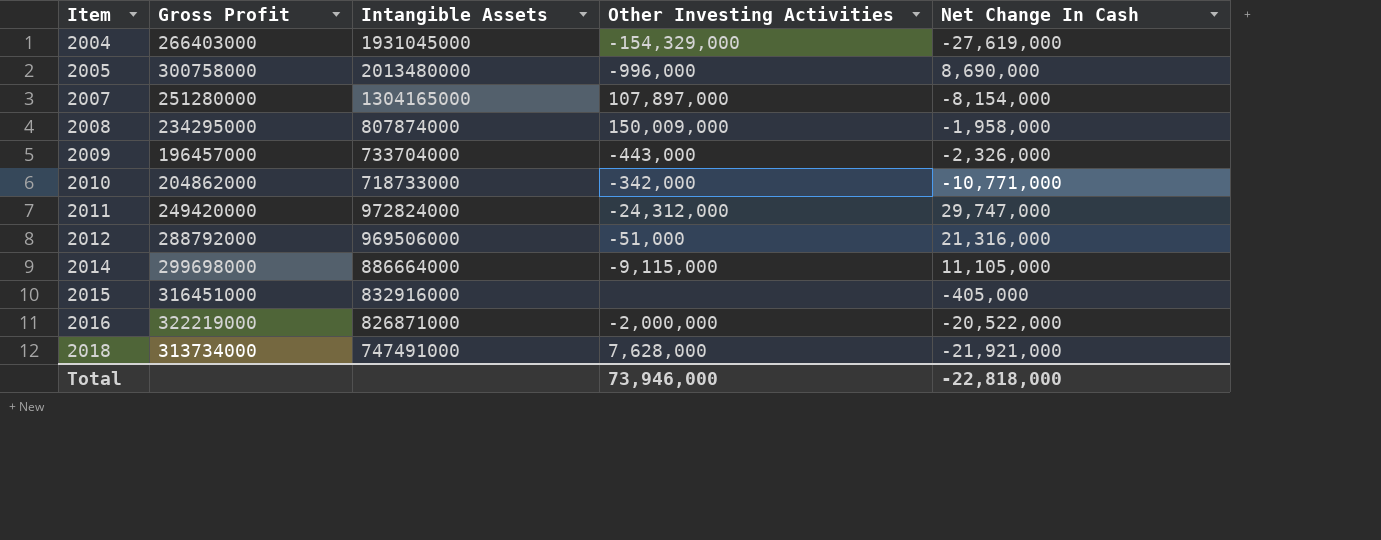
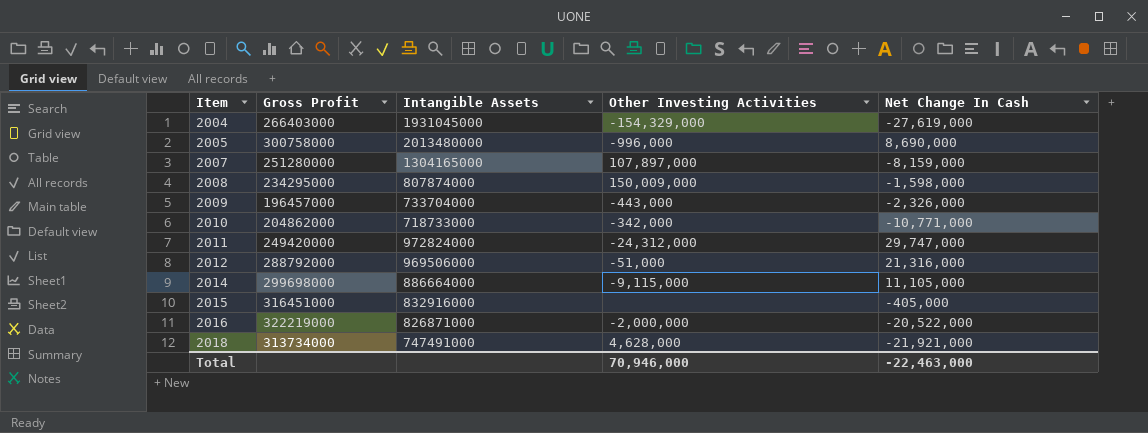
2007 | Net Change In Cash: -8,154,000 -> -8,159,000
2008 | Net Change In Cash: -1,958,000 -> -1,598,000
2018 | Other Investing Activities: 7,628,000 -> 4,628,000
Total | Other Investing Activities: 73,946,000 -> 70,946,000
Total | Net Change In Cash: -22,818,000 -> -22,463,000

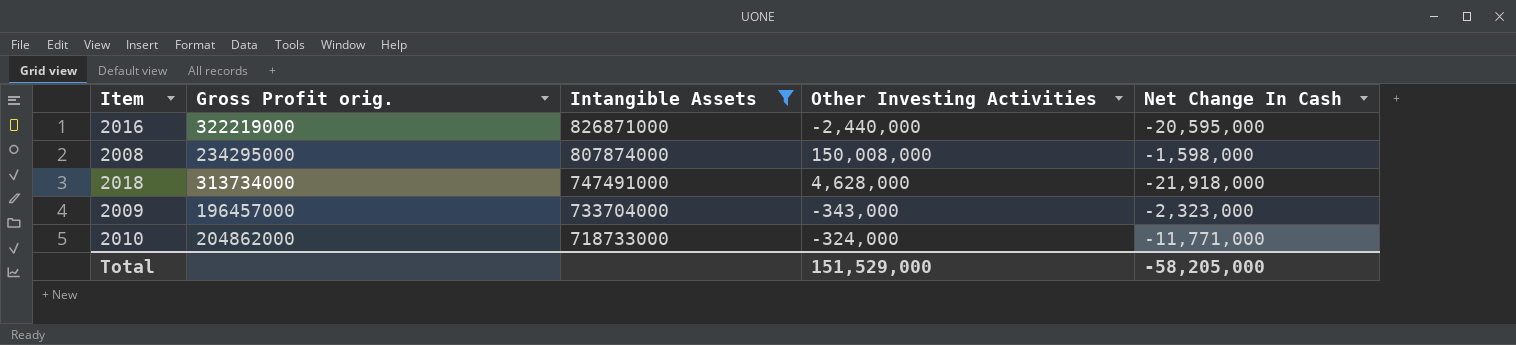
filter: none -> Intangible Assets <= 826871000
row order: Item ascending -> Intangible Assets descending
column name: Gross Profit -> Gross Profit orig.
2016 | Other Investing Activities: -2,000,000 -> -2,440,000
2016 | Net Change In Cash: -20,522,000 -> -20,595,000
2008 | Other Investing Activities: 150,009,000 -> 150,008,000
2018 | Net Change In Cash: -21,921,000 -> -21,918,000
2009 | Other Investing Activities: -443,000 -> -343,000
2009 | Net Change In Cash: -2,326,000 -> -2,323,000
2010 | Other Investing Activities: -342,000 -> -324,000
2010 | Net Change In Cash: -10,771,000 -> -11,771,000
Total | Other Investing Activities: 70,946,000 -> 151,529,000
Total | Net Change In Cash: -22,463,000 -> -58,205,000

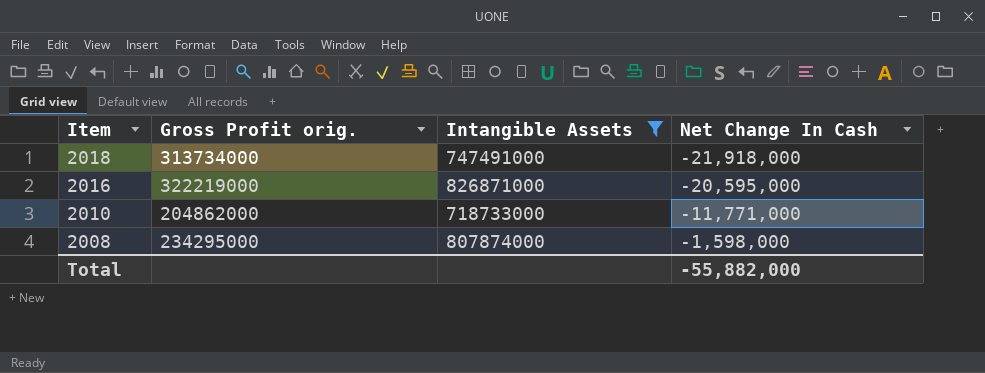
row order: Intangible Assets descending -> Item descending
column Other Investing Activities | position: 4 -> none
row 2009: 196457000 | 733704000 | -343,000 | -2,323,000 -> none
Total | Net Change In Cash: -58,205,000 -> -55,882,000

